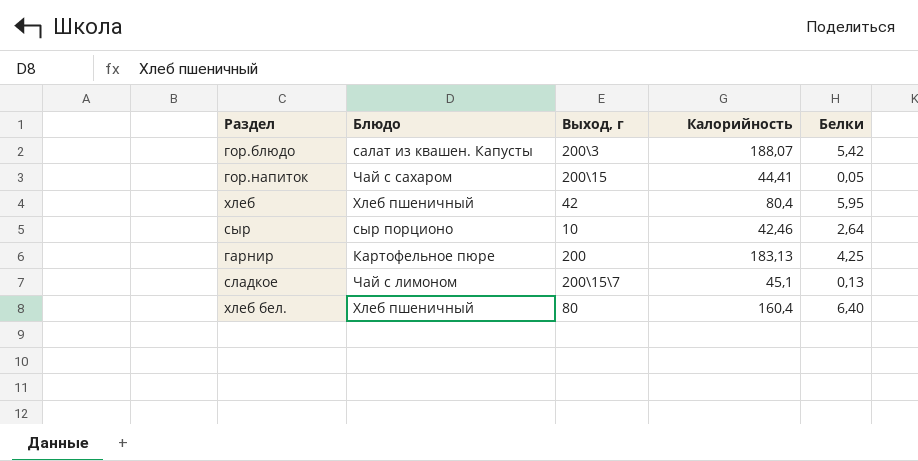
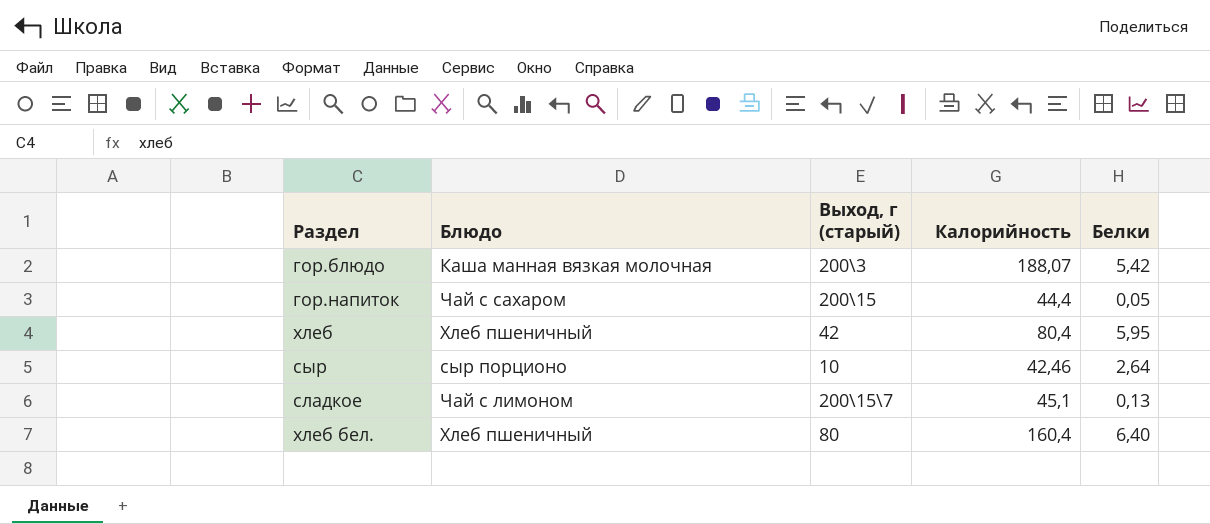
column name: Выход, г -> Выход, г (старый)
row гарнир: Картофельное пюре | 200 | 183,13 | 4,25 -> none
гор.блюдо | Блюдо: салат из квашен. Капусты -> Каша манная вязкая молочная
гор.напиток | Калорийность: 44,41 -> 44,4

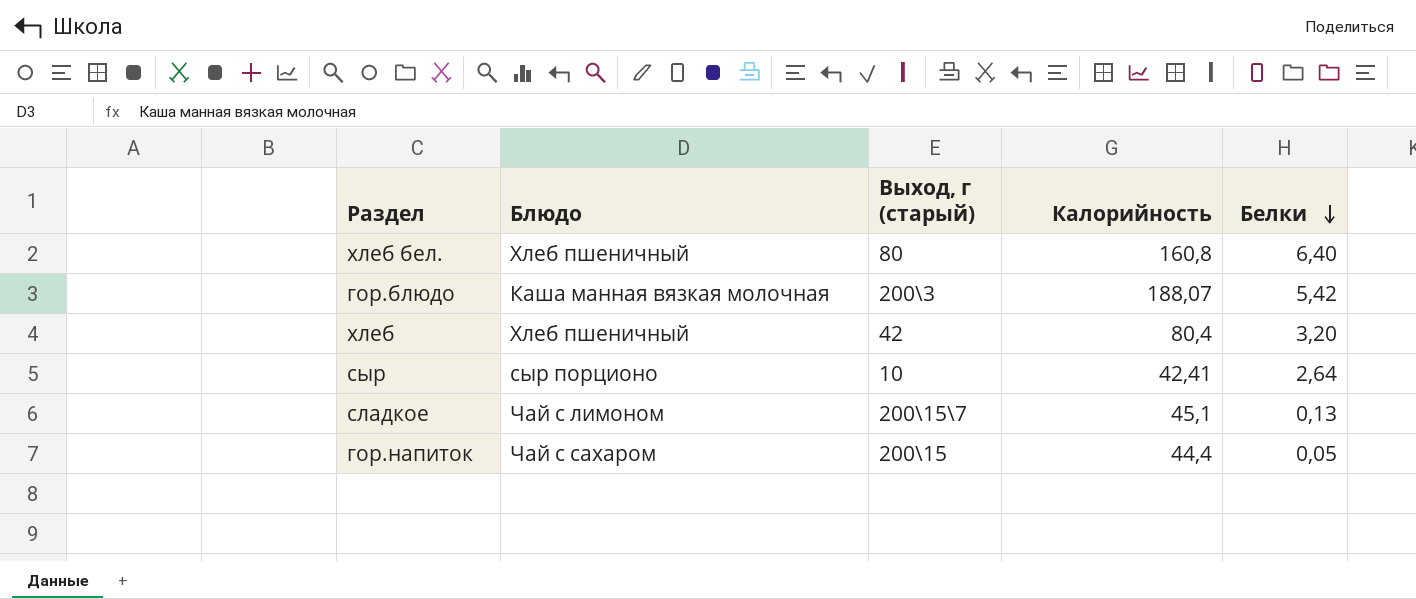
row order: none -> Белки descending
хлеб бел. | Калорийность: 160,4 -> 160,8
хлеб | Белки: 5,95 -> 3,20
сыр | Калорийность: 42,46 -> 42,41

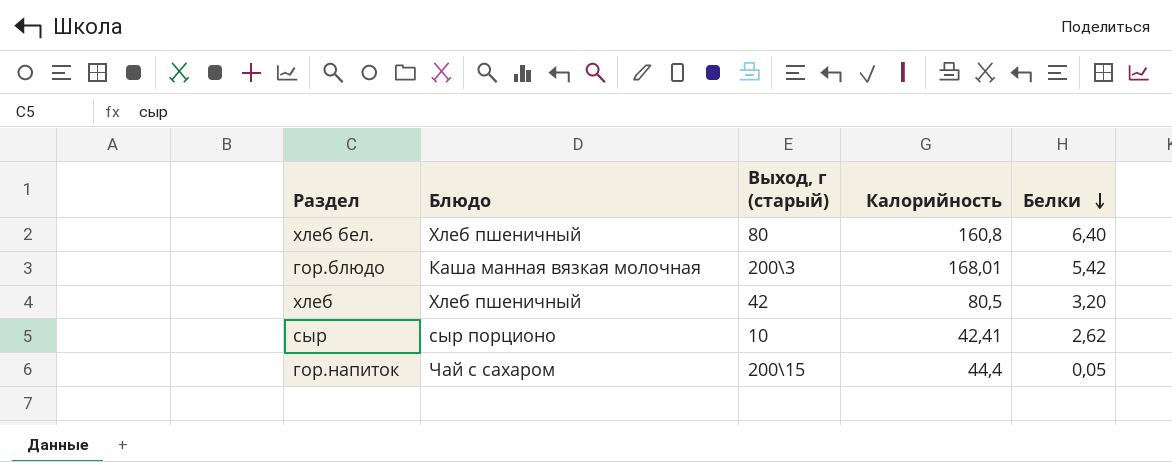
row сладкое: Чай с лимоном | 200\15\7 | 45,1 | 0,13 -> none
гор.блюдо | Калорийность: 188,07 -> 168,01
хлеб | Калорийность: 80,4 -> 80,5
сыр | Белки: 2,64 -> 2,62

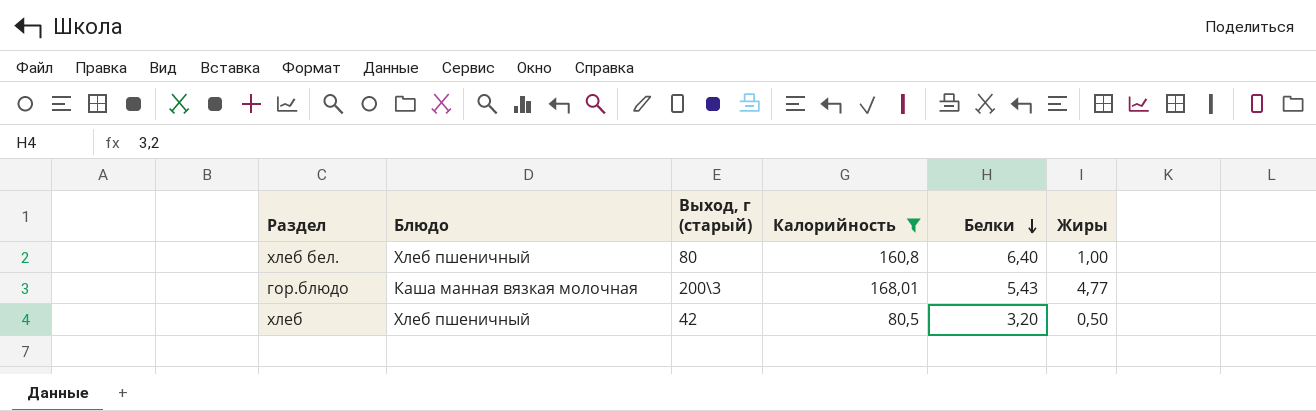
filter: none -> Калорийность >= 80,5
column Жиры | position: none -> 6
гор.блюдо | Белки: 5,42 -> 5,43

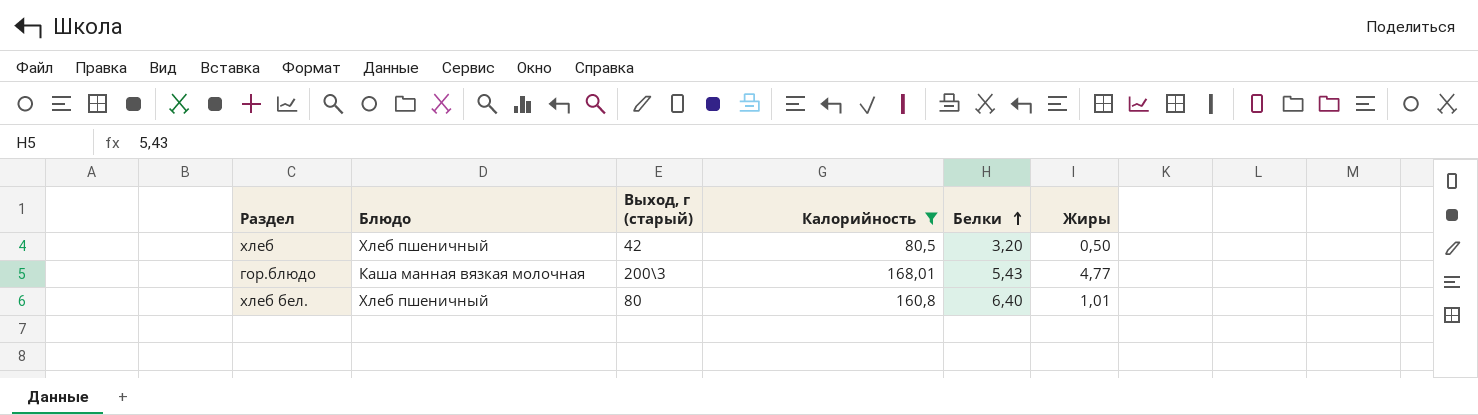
row order: Белки descending -> Белки ascending
хлеб бел. | Жиры: 1,00 -> 1,01

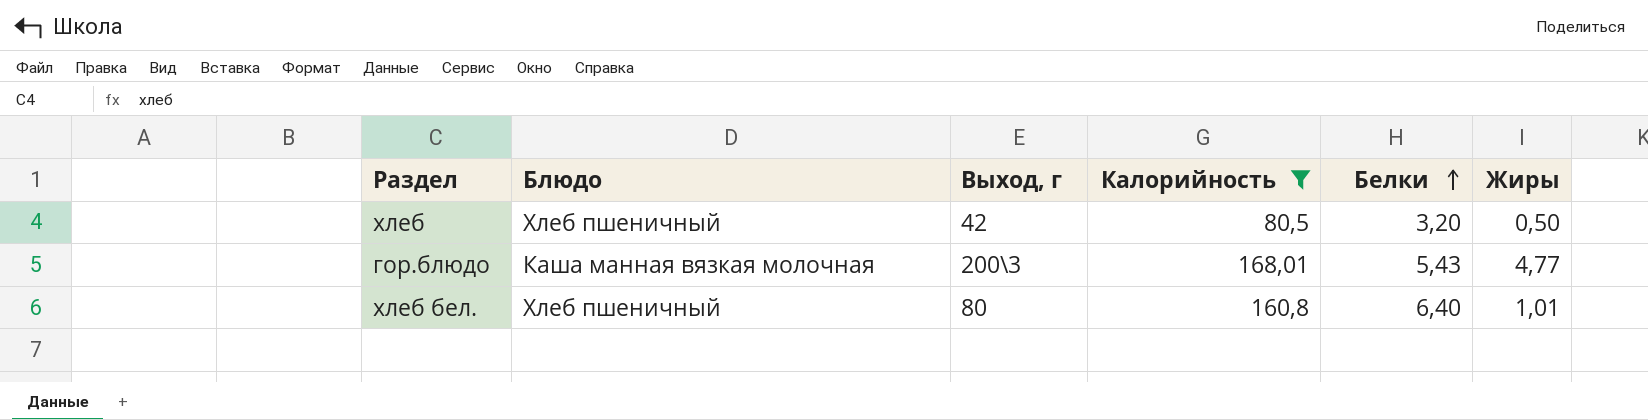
column name: Выход, г (старый) -> Выход, г

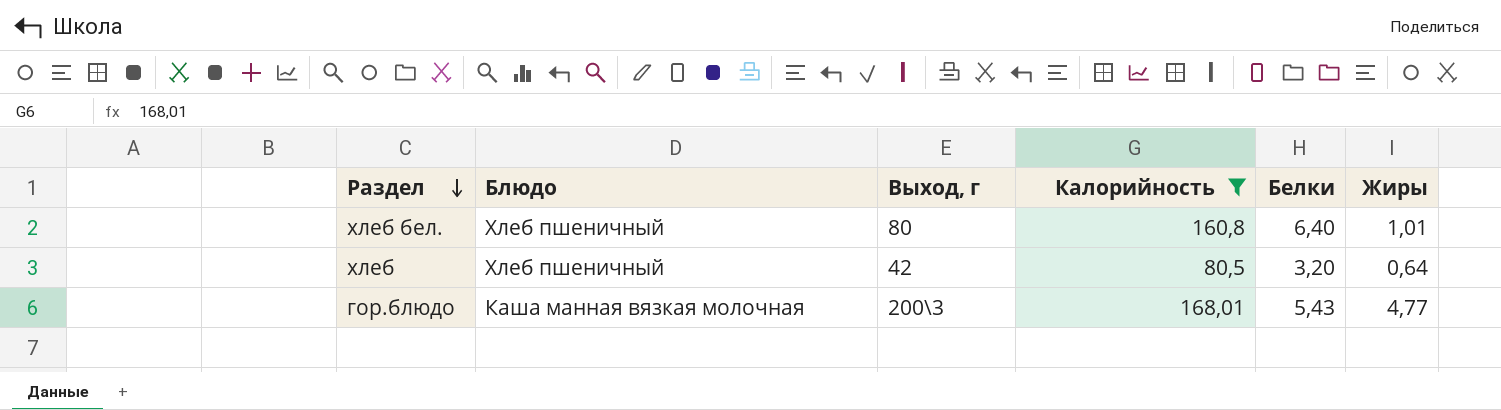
row order: Белки ascending -> Раздел descending
хлеб | Жиры: 0,50 -> 0,64

